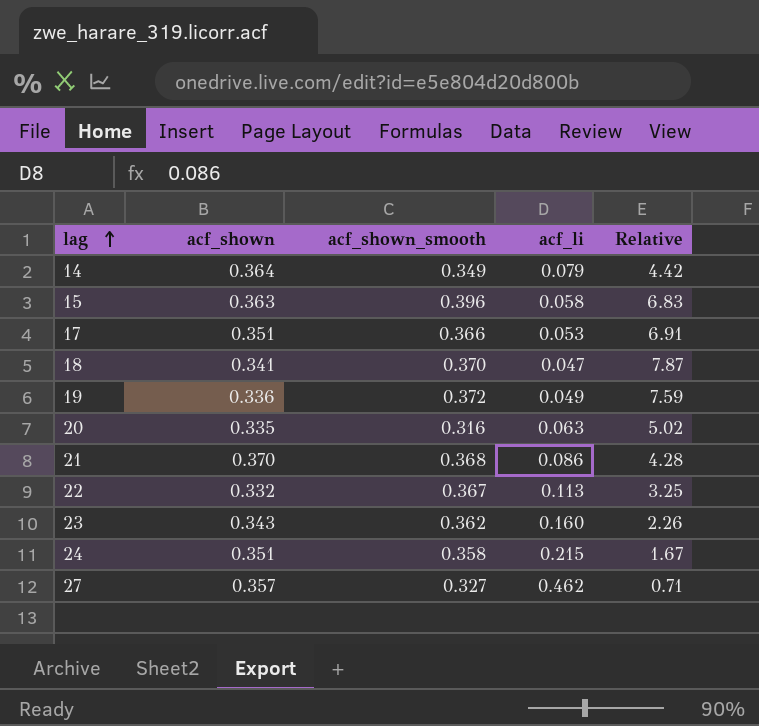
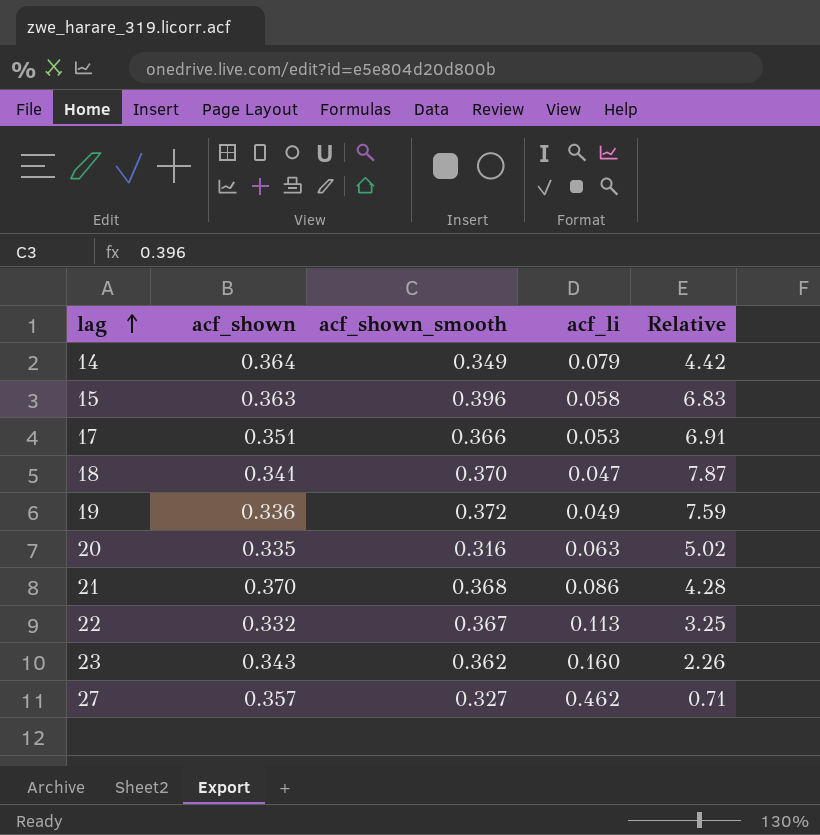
row 24: 0.351 | 0.358 | 0.215 | 1.67 -> none

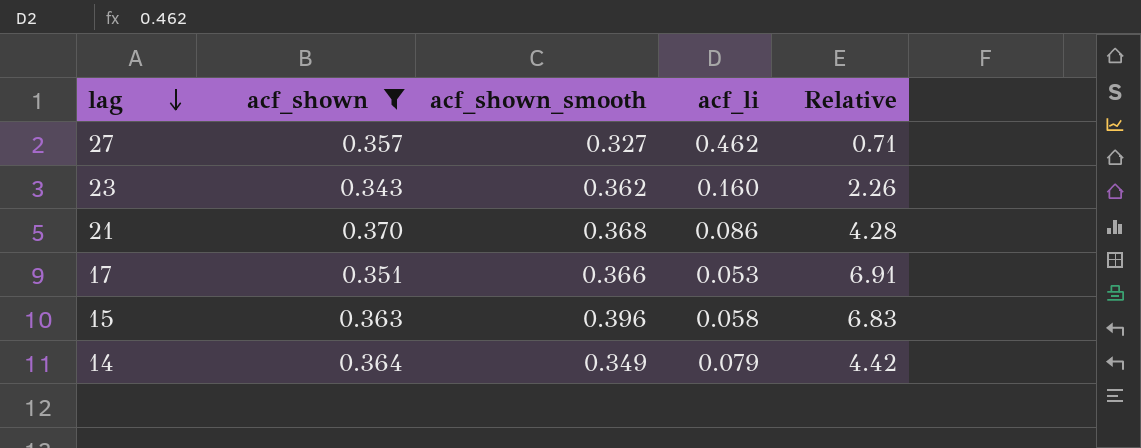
filter: none -> acf_shown >= 0.343
row order: lag ascending -> lag descending

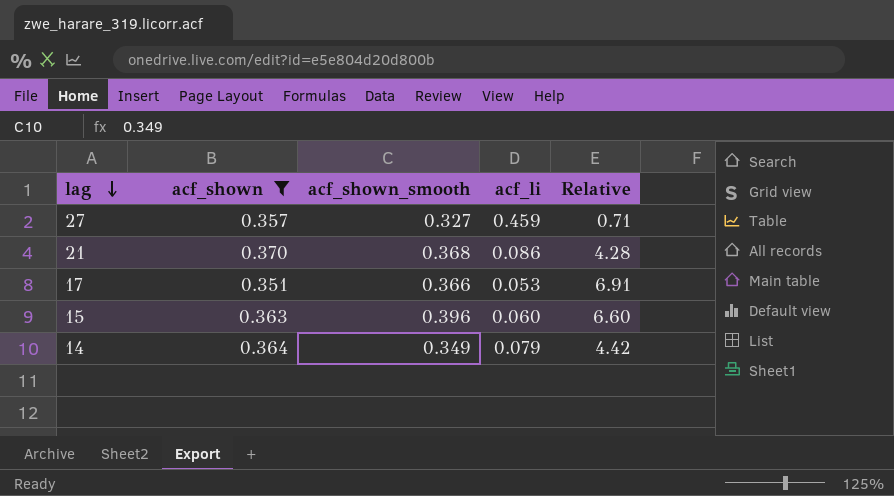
row 23: 0.343 | 0.362 | 0.160 | 2.26 -> none
27 | acf_li: 0.462 -> 0.459
15 | acf_li: 0.058 -> 0.060
15 | Relative: 6.83 -> 6.60

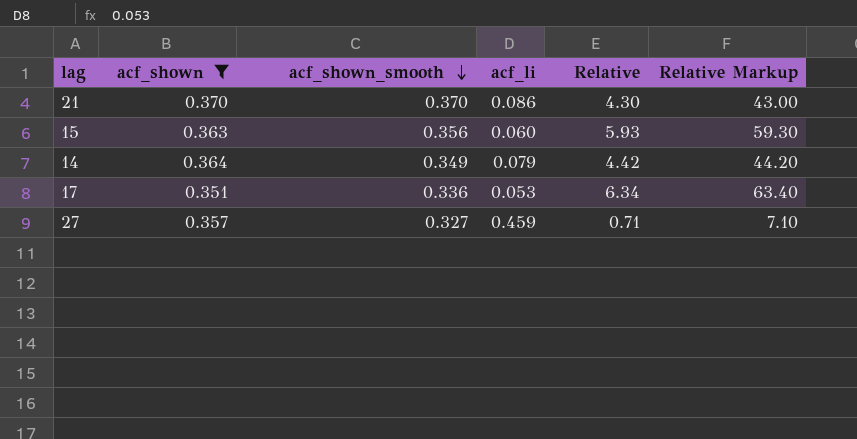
row order: lag descending -> acf_shown_smooth descending
column Relative Markup | formula: none -> [Relative] * 10
21 | acf_shown_smooth: 0.368 -> 0.370
21 | Relative: 4.28 -> 4.30
15 | acf_shown_smooth: 0.396 -> 0.356
15 | Relative: 6.60 -> 5.93
17 | acf_shown_smooth: 0.366 -> 0.336
17 | Relative: 6.91 -> 6.34

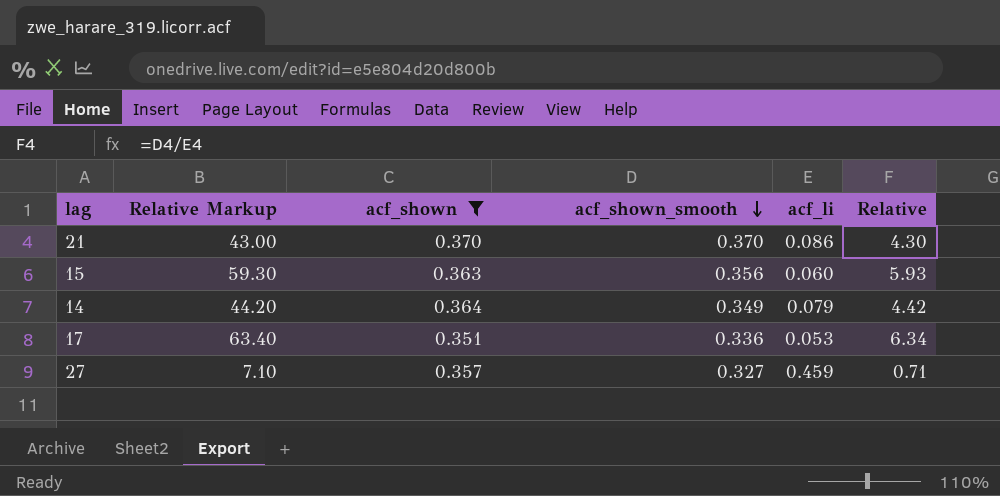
column Relative Markup | position: 6 -> 2

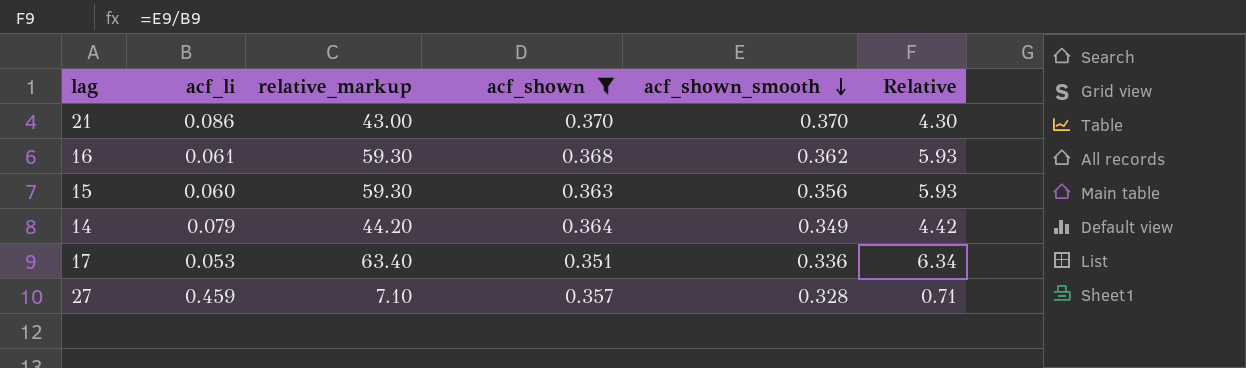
column acf_li | position: 5 -> 2
column name: Relative Markup -> relative_markup
row 16: none -> 0.061 | 59.30 | 0.368 | 0.362 | 5.93
27 | acf_shown_smooth: 0.327 -> 0.328

